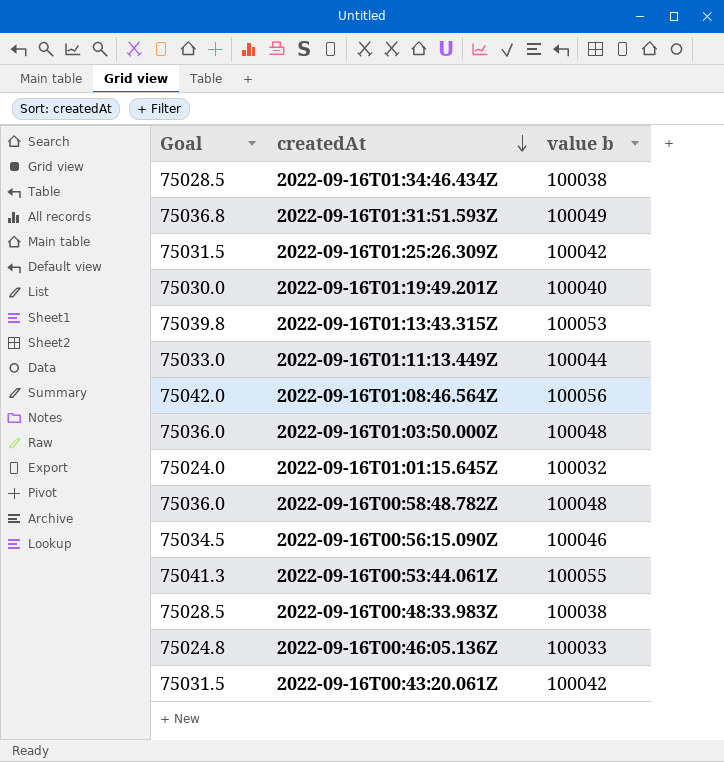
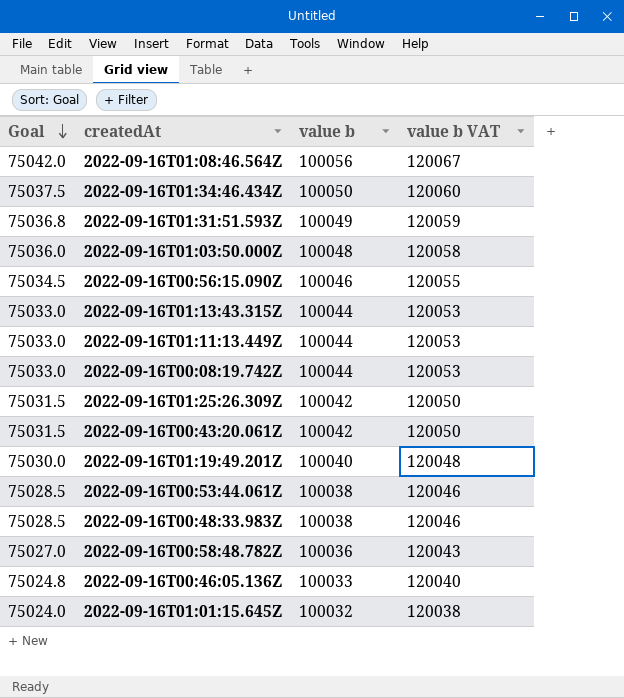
row order: createdAt descending -> Goal descending
column value b VAT | formula: none -> [value b] * 1.2
2022-09-16T01:34:46.434Z | Goal: 75028.5 -> 75037.5
2022-09-16T01:34:46.434Z | value b: 100038 -> 100050
2022-09-16T01:13:43.315Z | Goal: 75039.8 -> 75033.0
2022-09-16T01:13:43.315Z | value b: 100053 -> 100044
row 2022-09-16T00:08:19.742Z: none -> 75033.0 | 100044 | 120053
2022-09-16T00:53:44.061Z | Goal: 75041.3 -> 75028.5
2022-09-16T00:53:44.061Z | value b: 100055 -> 100038
2022-09-16T00:58:48.782Z | Goal: 75036.0 -> 75027.0
2022-09-16T00:58:48.782Z | value b: 100048 -> 100036

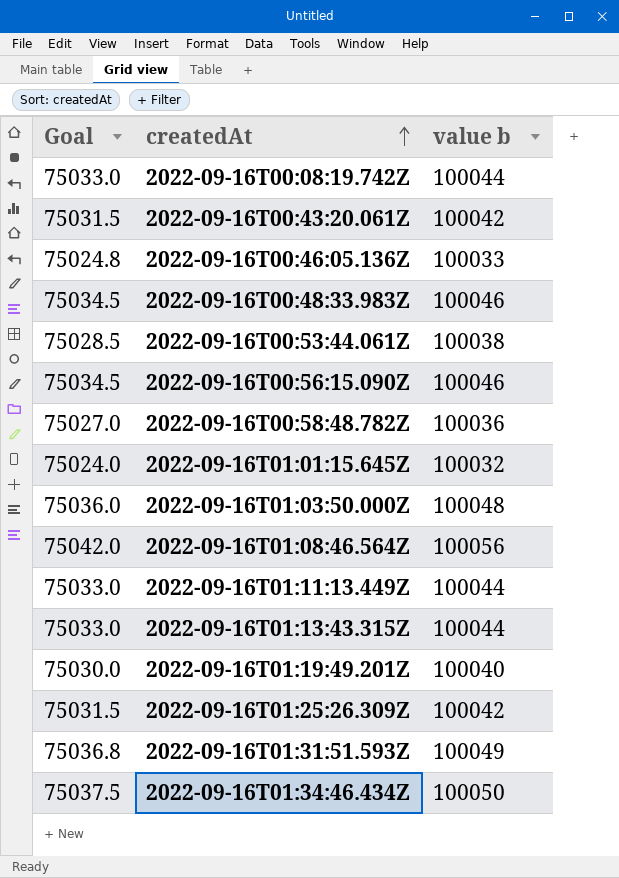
row order: Goal descending -> createdAt ascending
column value b VAT | formula: [value b] * 1.2 -> none
2022-09-16T00:48:33.983Z | Goal: 75028.5 -> 75034.5
2022-09-16T00:48:33.983Z | value b: 100038 -> 100046

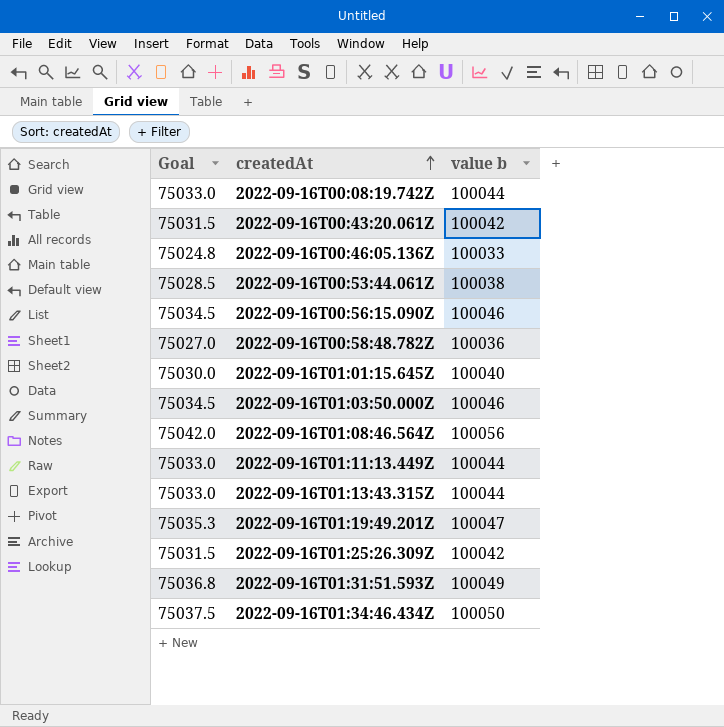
row 2022-09-16T00:48:33.983Z: 75034.5 | 100046 -> none
2022-09-16T01:01:15.645Z | Goal: 75024.0 -> 75030.0
2022-09-16T01:01:15.645Z | value b: 100032 -> 100040
2022-09-16T01:03:50.000Z | Goal: 75036.0 -> 75034.5
2022-09-16T01:03:50.000Z | value b: 100048 -> 100046
2022-09-16T01:19:49.201Z | Goal: 75030.0 -> 75035.3
2022-09-16T01:19:49.201Z | value b: 100040 -> 100047

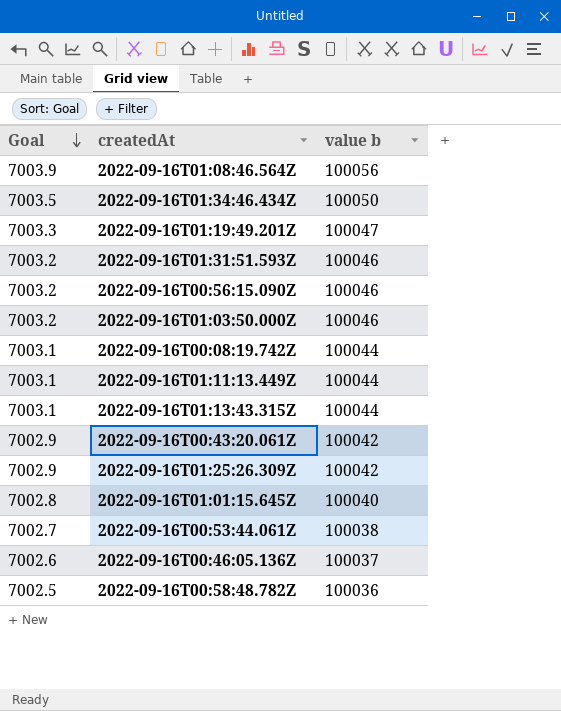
row order: createdAt ascending -> Goal descending
column Goal | formula: [value b] * 0.75 -> [value b] * 0.07
2022-09-16T01:31:51.593Z | value b: 100049 -> 100046
2022-09-16T00:46:05.136Z | value b: 100033 -> 100037

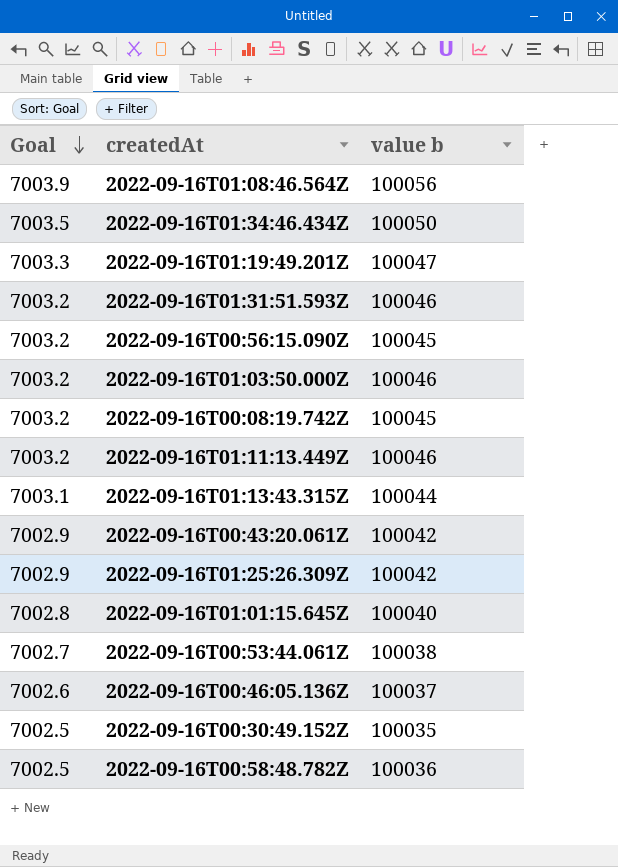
2022-09-16T00:56:15.090Z | value b: 100046 -> 100045
2022-09-16T00:08:19.742Z | Goal: 7003.1 -> 7003.2
2022-09-16T00:08:19.742Z | value b: 100044 -> 100045
2022-09-16T01:11:13.449Z | Goal: 7003.1 -> 7003.2
2022-09-16T01:11:13.449Z | value b: 100044 -> 100046
row 2022-09-16T00:30:49.152Z: none -> 7002.5 | 100035

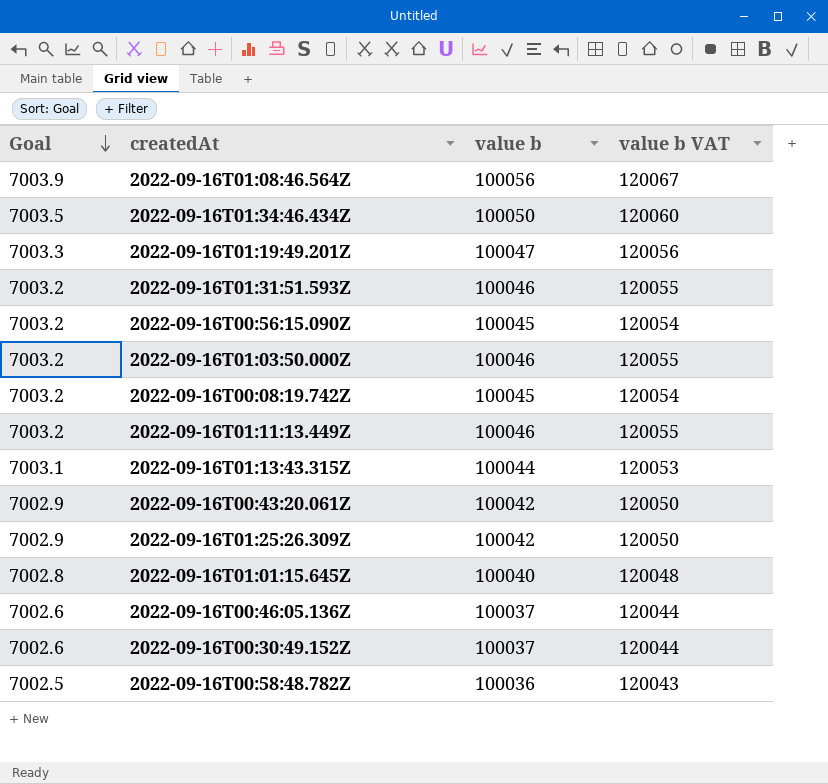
column value b VAT | formula: none -> [value b] * 1.2
row 2022-09-16T00:53:44.061Z: 7002.7 | 100038 -> none
2022-09-16T00:30:49.152Z | Goal: 7002.5 -> 7002.6
2022-09-16T00:30:49.152Z | value b: 100035 -> 100037

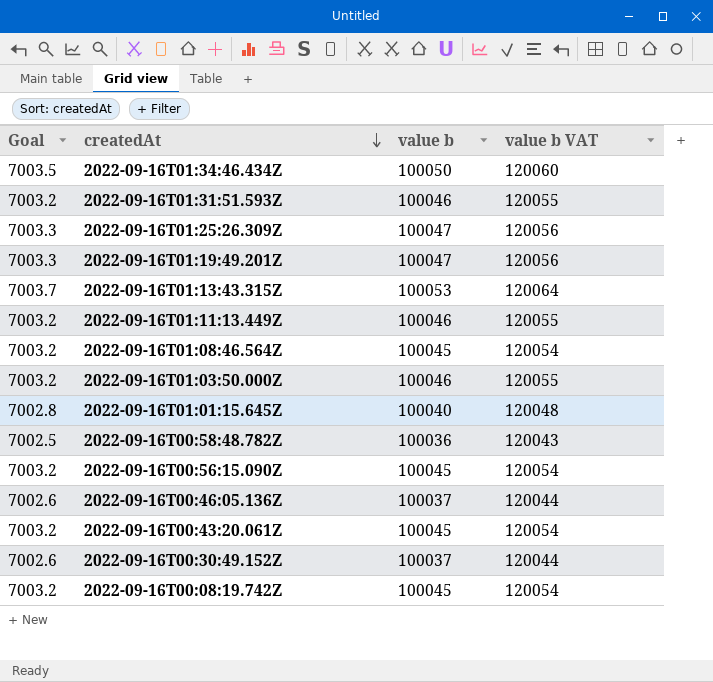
row order: Goal descending -> createdAt descending
2022-09-16T01:25:26.309Z | Goal: 7002.9 -> 7003.3
2022-09-16T01:25:26.309Z | value b: 100042 -> 100047
2022-09-16T01:25:26.309Z | value b VAT: 120050 -> 120056
2022-09-16T01:13:43.315Z | Goal: 7003.1 -> 7003.7
2022-09-16T01:13:43.315Z | value b: 100044 -> 100053
2022-09-16T01:13:43.315Z | value b VAT: 120053 -> 120064
2022-09-16T01:08:46.564Z | Goal: 7003.9 -> 7003.2
2022-09-16T01:08:46.564Z | value b: 100056 -> 100045
2022-09-16T01:08:46.564Z | value b VAT: 120067 -> 120054
2022-09-16T00:43:20.061Z | Goal: 7002.9 -> 7003.2
2022-09-16T00:43:20.061Z | value b: 100042 -> 100045
2022-09-16T00:43:20.061Z | value b VAT: 120050 -> 120054

